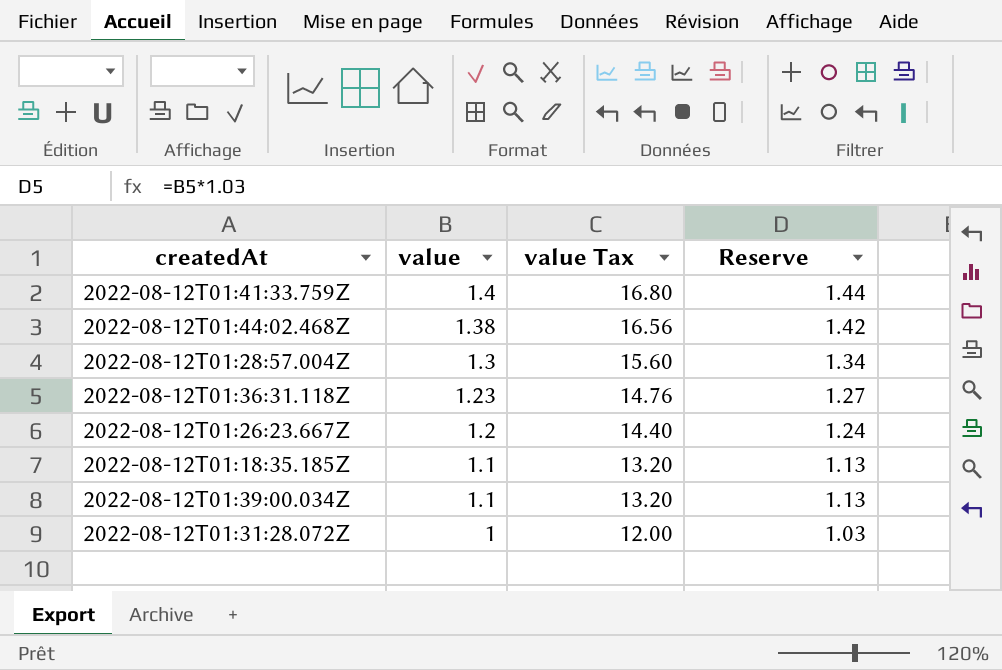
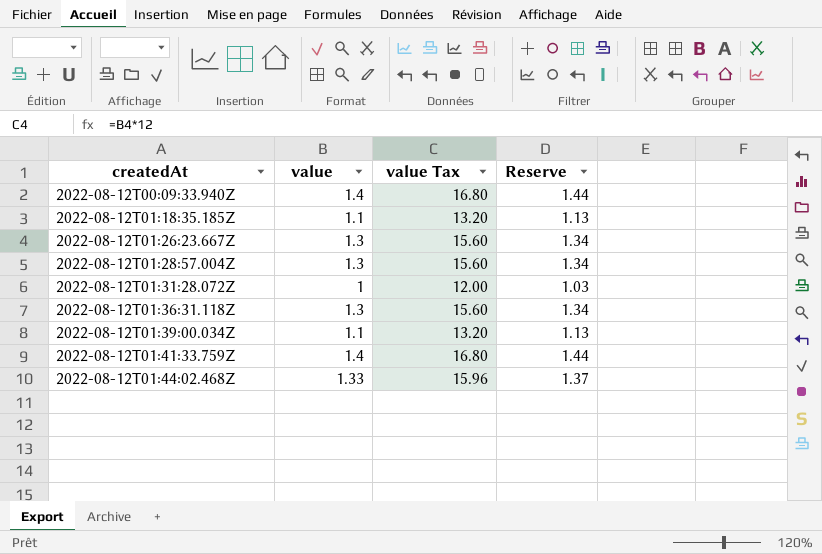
row order: value descending -> createdAt ascending
row 2022-08-12T00:09:33.940Z: none -> 1.4 | 16.80 | 1.44
2022-08-12T01:26:23.667Z | value: 1.2 -> 1.3
2022-08-12T01:26:23.667Z | value Tax: 14.40 -> 15.60
2022-08-12T01:26:23.667Z | Reserve: 1.24 -> 1.34
2022-08-12T01:36:31.118Z | value: 1.23 -> 1.3
2022-08-12T01:36:31.118Z | value Tax: 14.76 -> 15.60
2022-08-12T01:36:31.118Z | Reserve: 1.27 -> 1.34
2022-08-12T01:44:02.468Z | value: 1.38 -> 1.33
2022-08-12T01:44:02.468Z | value Tax: 16.56 -> 15.96
2022-08-12T01:44:02.468Z | Reserve: 1.42 -> 1.37

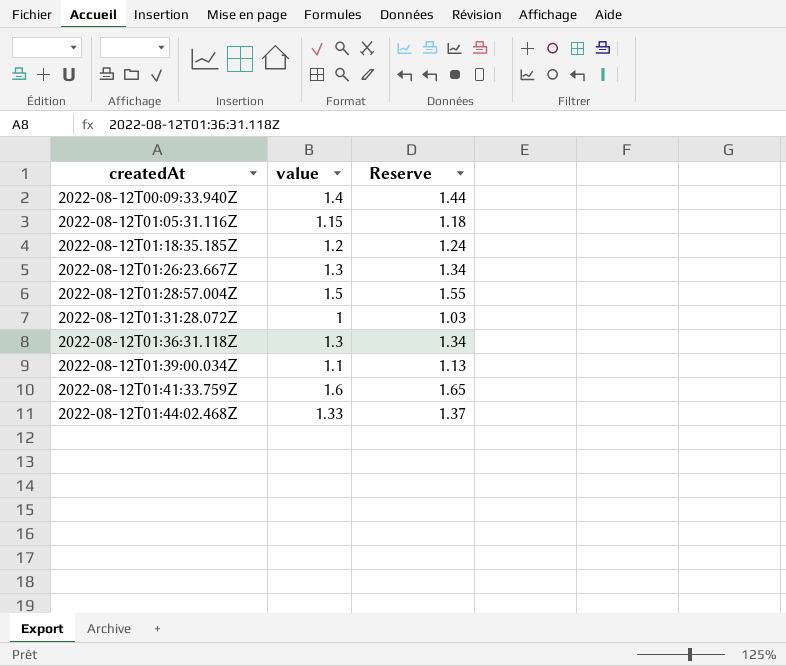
column value Tax | formula: [value] * 12 -> none
row 2022-08-12T01:05:31.116Z: none -> 1.15 | 1.18
2022-08-12T01:18:35.185Z | value: 1.1 -> 1.2
2022-08-12T01:18:35.185Z | Reserve: 1.13 -> 1.24
2022-08-12T01:28:57.004Z | value: 1.3 -> 1.5
2022-08-12T01:28:57.004Z | Reserve: 1.34 -> 1.55
2022-08-12T01:41:33.759Z | value: 1.4 -> 1.6
2022-08-12T01:41:33.759Z | Reserve: 1.44 -> 1.65

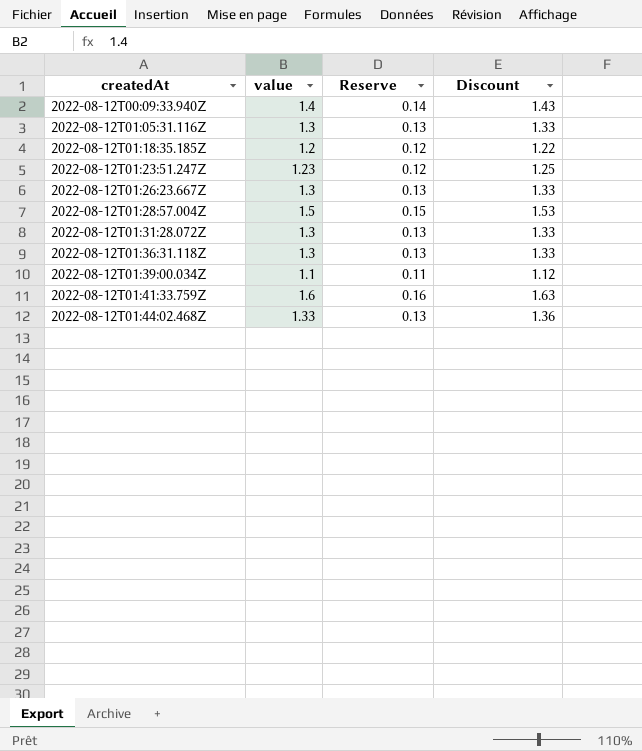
column Reserve | formula: [value] * 1.03 -> [value] * 0.1
column Discount | formula: none -> [value] * 1.02
2022-08-12T01:05:31.116Z | value: 1.15 -> 1.3
row 2022-08-12T01:23:51.247Z: none -> 1.23 | 0.12 | 1.25
2022-08-12T01:31:28.072Z | value: 1 -> 1.3

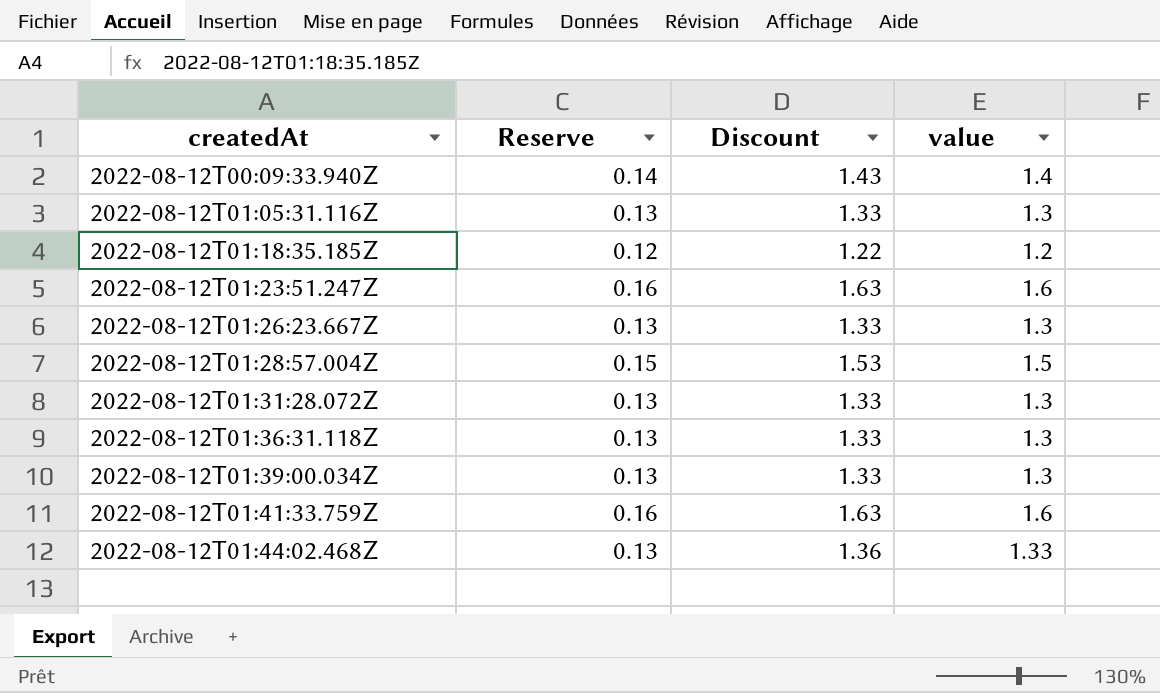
column value | position: 2 -> 4
2022-08-12T01:23:51.247Z | Reserve: 0.12 -> 0.16
2022-08-12T01:23:51.247Z | Discount: 1.25 -> 1.63
2022-08-12T01:23:51.247Z | value: 1.23 -> 1.6
2022-08-12T01:39:00.034Z | Reserve: 0.11 -> 0.13
2022-08-12T01:39:00.034Z | Discount: 1.12 -> 1.33
2022-08-12T01:39:00.034Z | value: 1.1 -> 1.3

